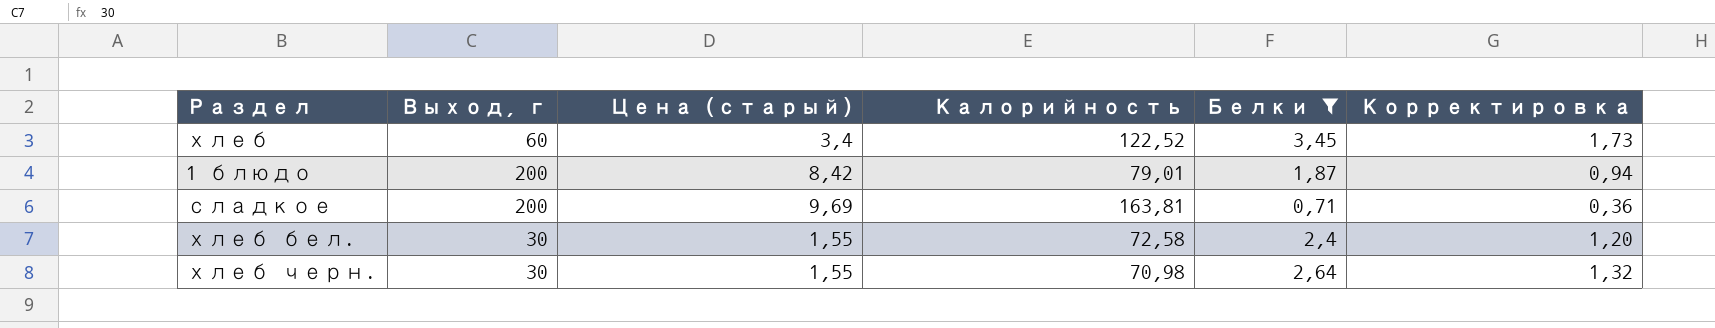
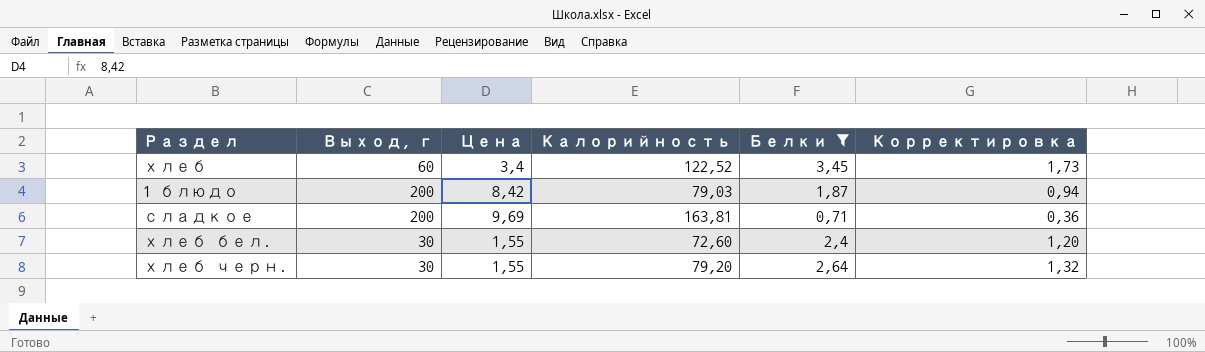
column name: Цена (старый) -> Цена
1 блюдо | Калорийность: 79,01 -> 79,03
хлеб бел. | Калорийность: 72,58 -> 72,60
хлеб черн. | Калорийность: 70,98 -> 79,20

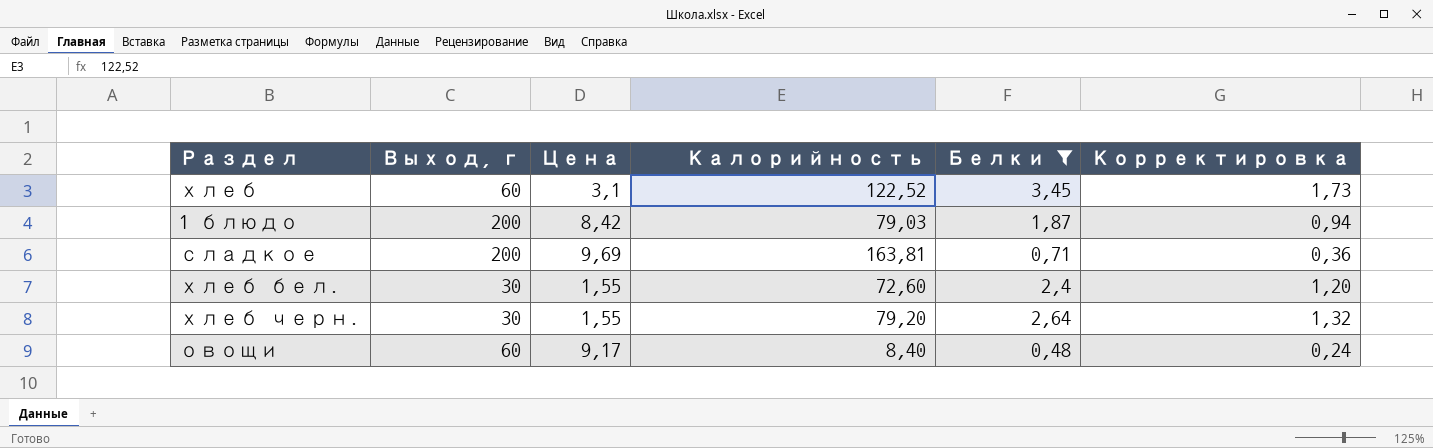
хлеб | Цена: 3,4 -> 3,1
row овощи: none -> 60 | 9,17 | 8,40 | 0,48 | 0,24

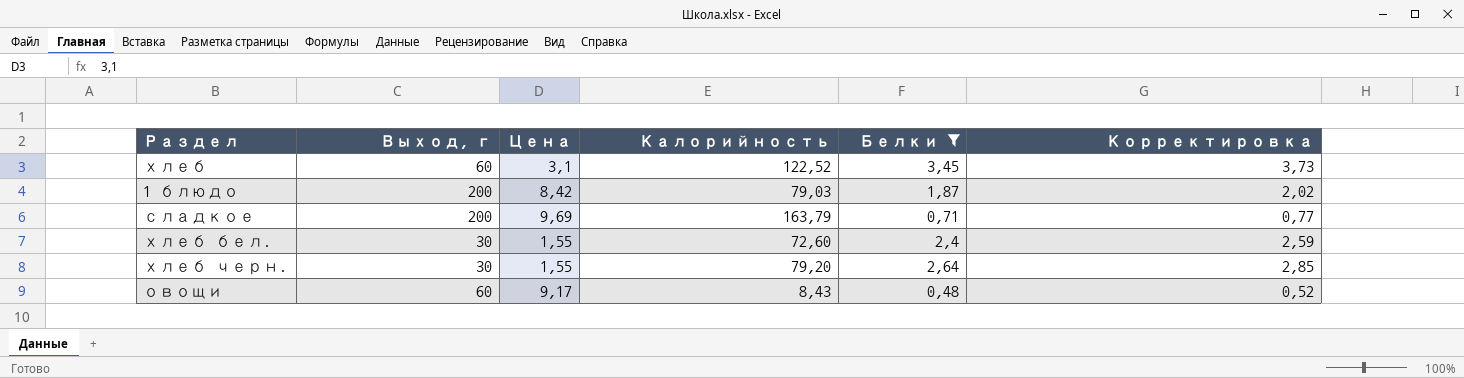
column Корректировка | formula: [Белки] * 0,5 -> [Белки] * 1,08
сладкое | Калорийность: 163,81 -> 163,79
овощи | Калорийность: 8,40 -> 8,43

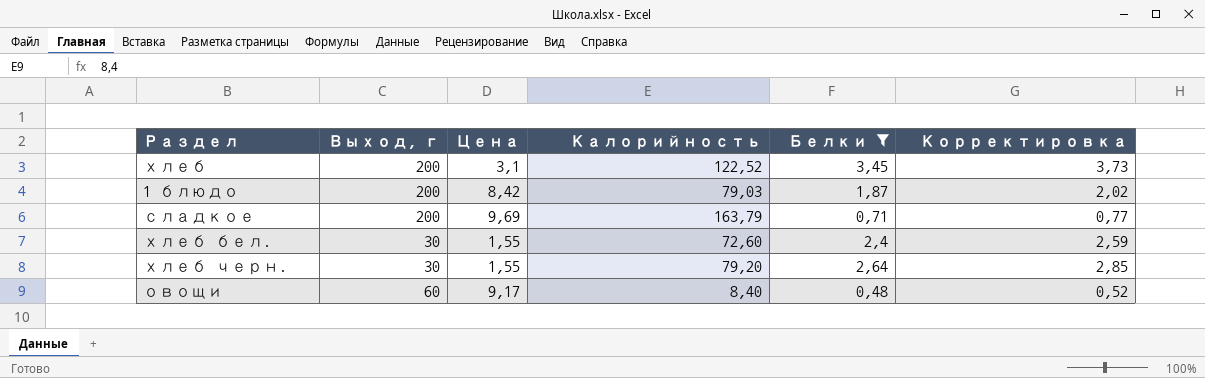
хлеб | Выход, г: 60 -> 200
овощи | Калорийность: 8,43 -> 8,40

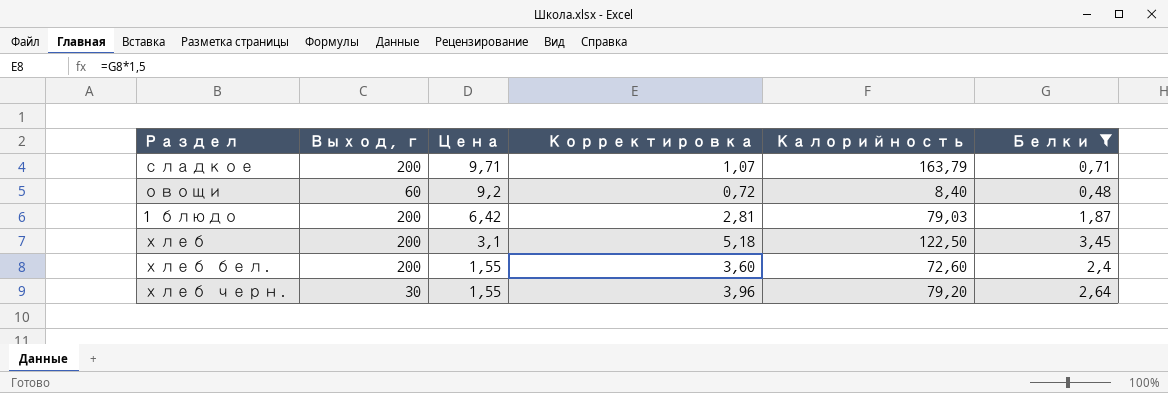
row order: none -> Цена descending
column Корректировка | formula: [Белки] * 1,08 -> [Белки] * 1,5
column Корректировка | position: 6 -> 4
сладкое | Цена: 9,69 -> 9,71
овощи | Цена: 9,17 -> 9,2
1 блюдо | Цена: 8,42 -> 6,42
хлеб | Калорийность: 122,52 -> 122,50
хлеб бел. | Выход, г: 30 -> 200

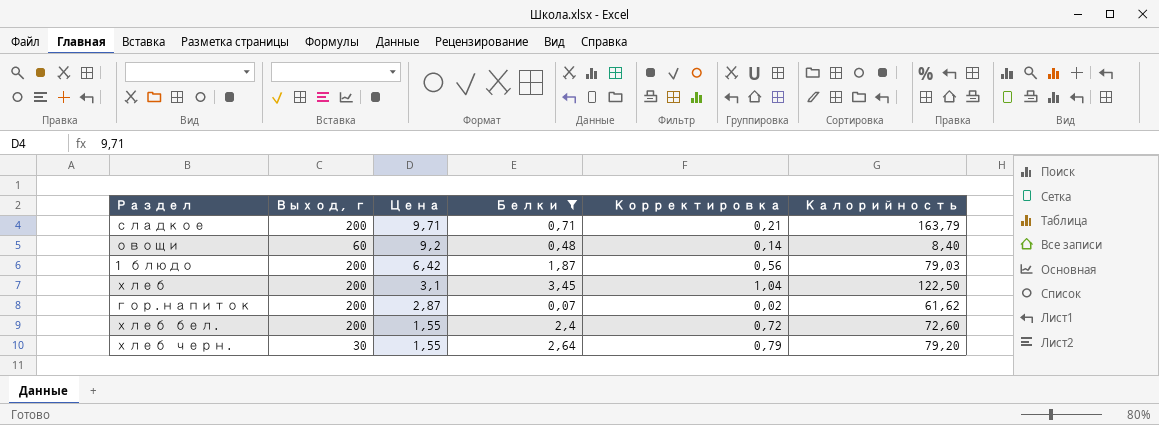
column Белки | position: 6 -> 4
column Корректировка | formula: [Белки] * 1,5 -> [Белки] * 0,3
row гор.напиток: none -> 200 | 2,87 | 0,07 | 0,02 | 61,62

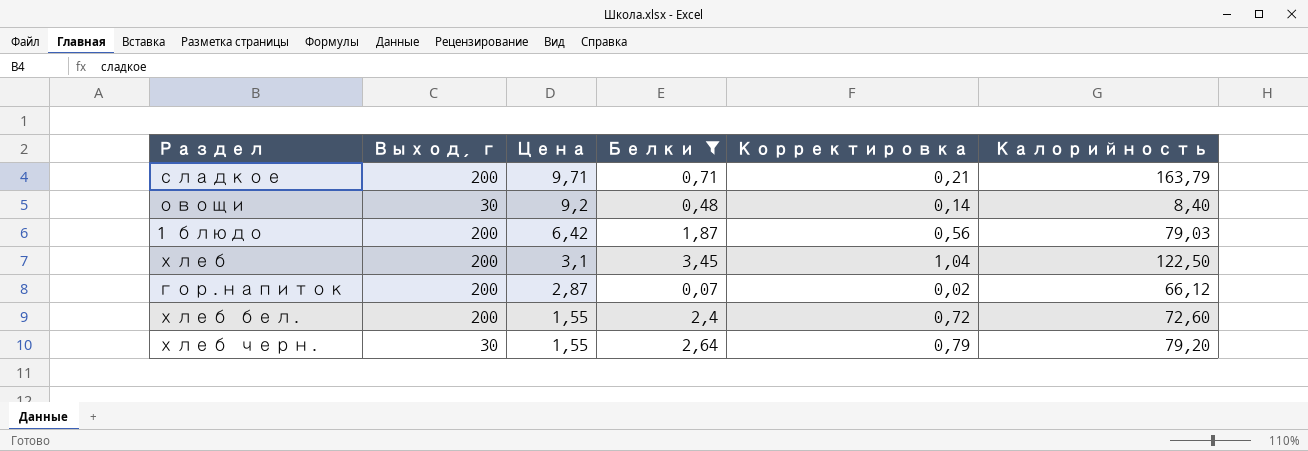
овощи | Выход, г: 60 -> 30
гор.напиток | Калорийность: 61,62 -> 66,12

